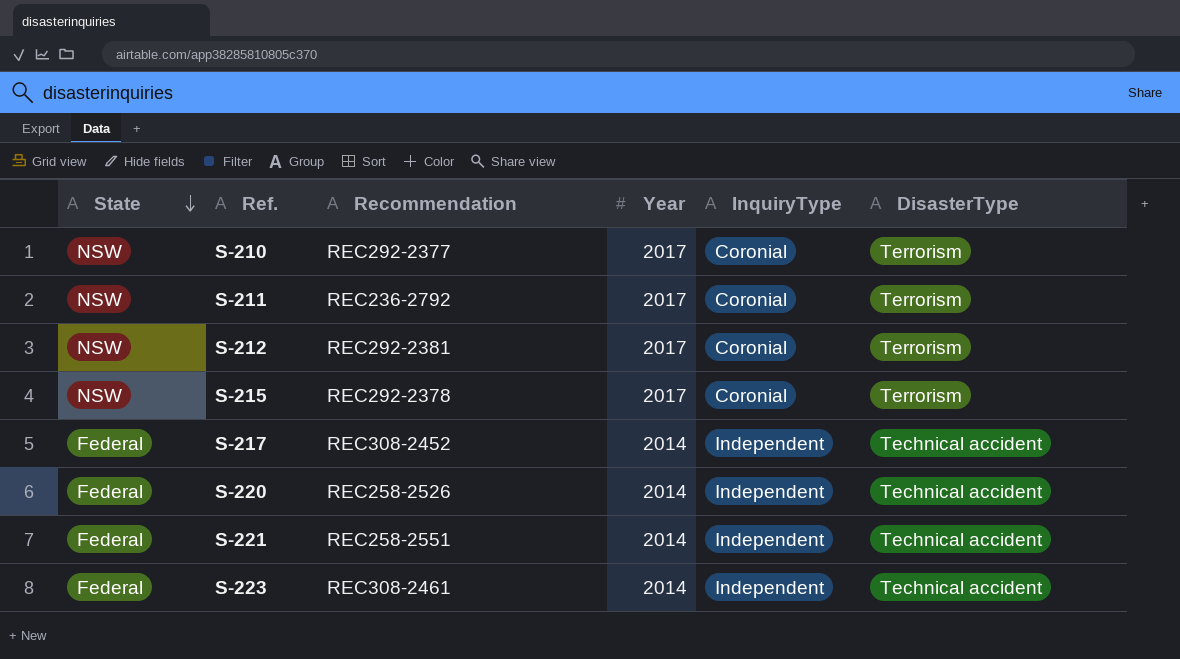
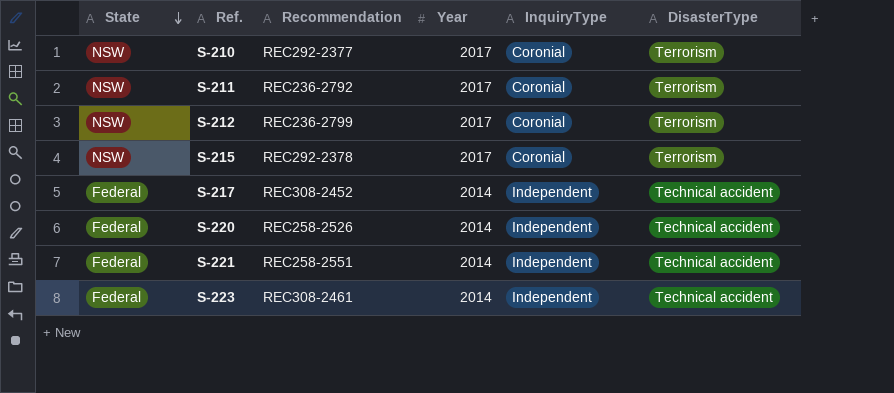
S-212 | Recommendation: REC292-2381 -> REC236-2799

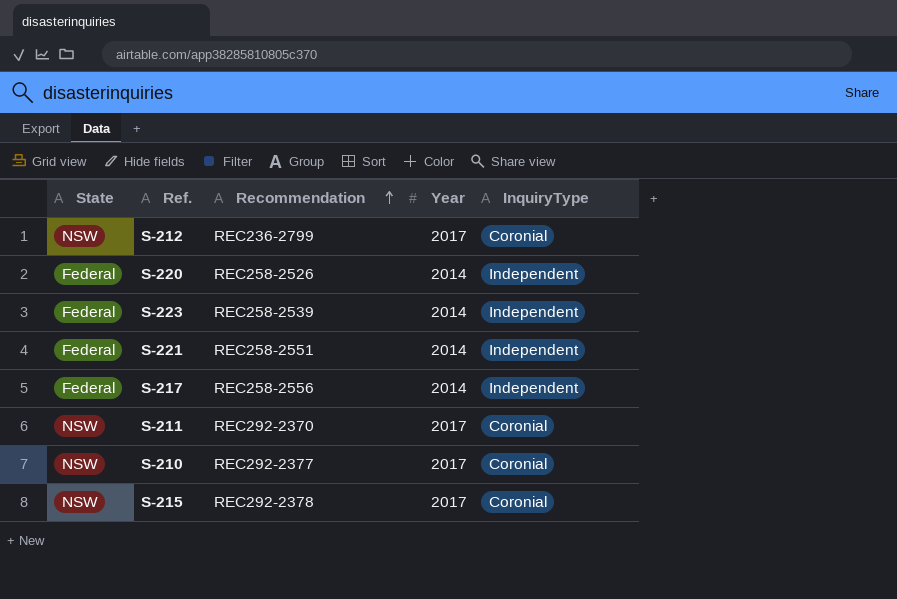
row order: State descending -> Recommendation ascending
column DisasterType | position: 6 -> none
S-223 | Recommendation: REC308-2461 -> REC258-2539
S-217 | Recommendation: REC308-2452 -> REC258-2556
S-211 | Recommendation: REC236-2792 -> REC292-2370

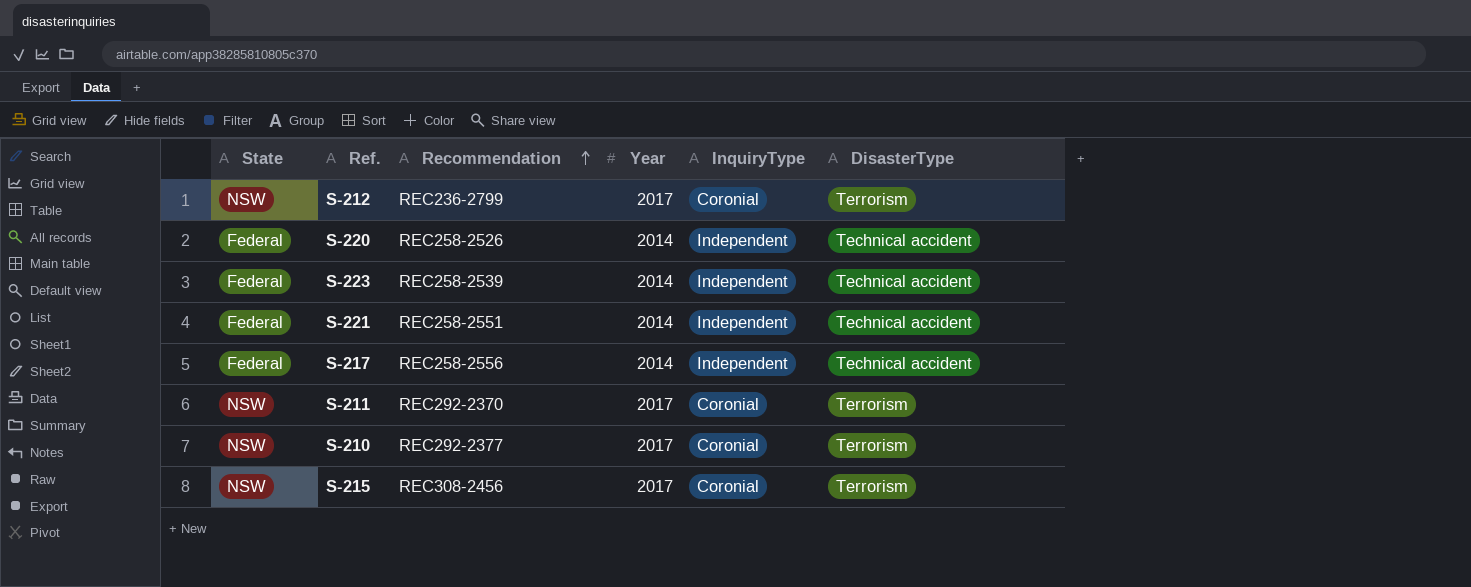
column DisasterType | position: none -> 6
S-215 | Recommendation: REC292-2378 -> REC308-2456

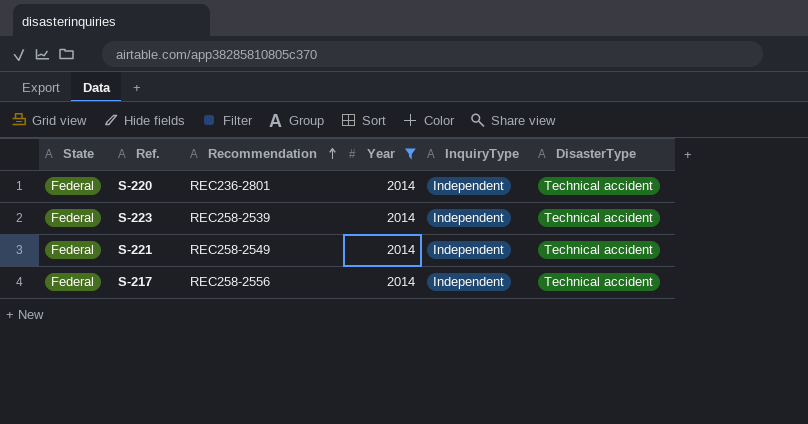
filter: none -> Year = 2014
S-220 | Recommendation: REC258-2526 -> REC236-2801
S-221 | Recommendation: REC258-2551 -> REC258-2549

